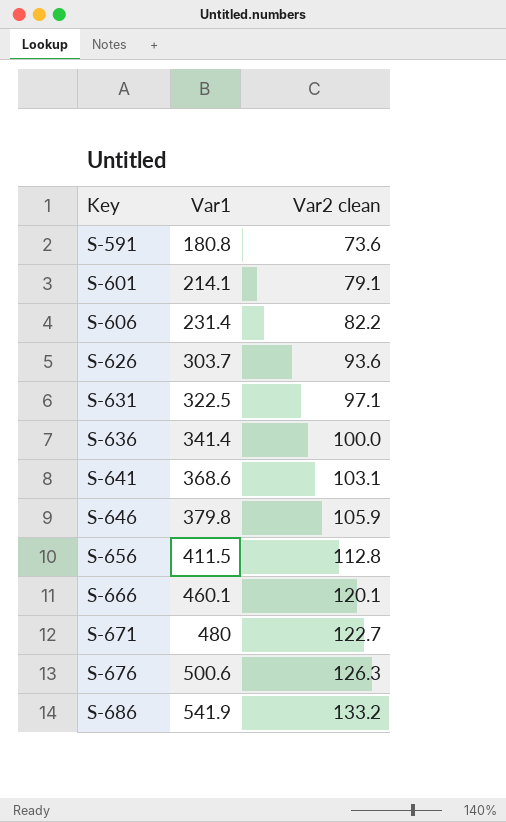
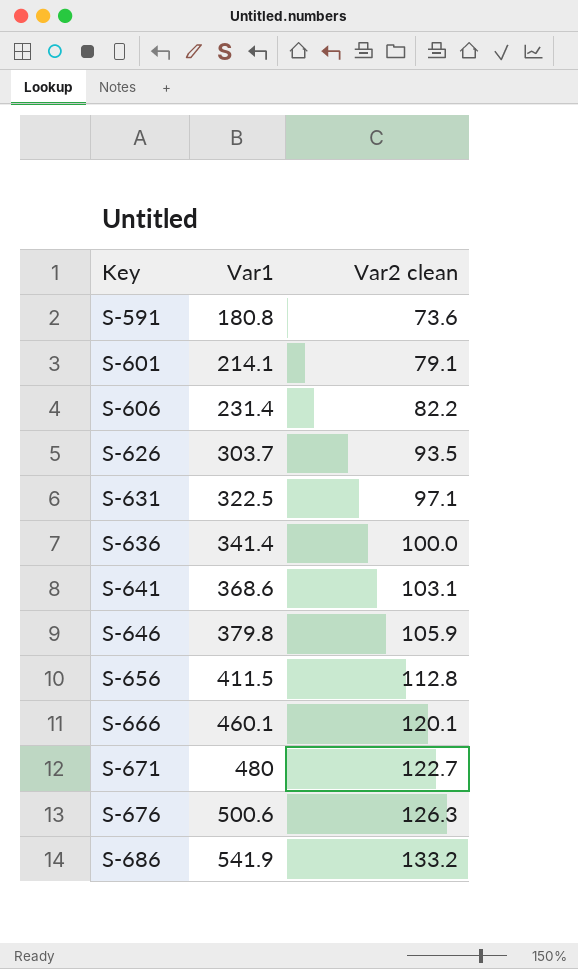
S-626 | Var2 clean: 93.6 -> 93.5

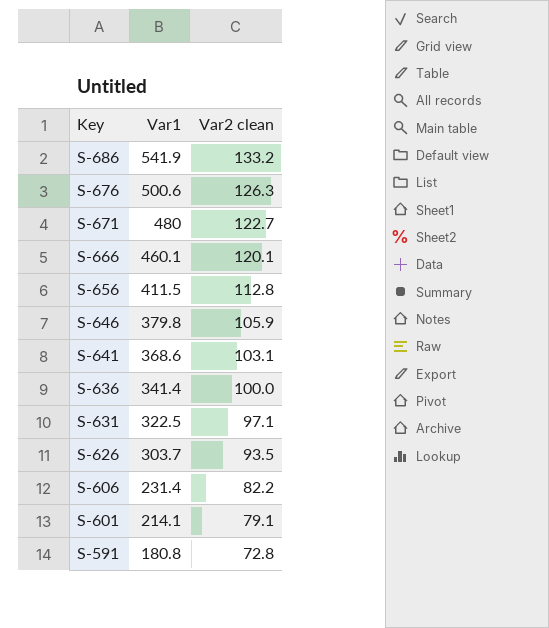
row order: Key ascending -> Key descending
S-591 | Var2 clean: 73.6 -> 72.8

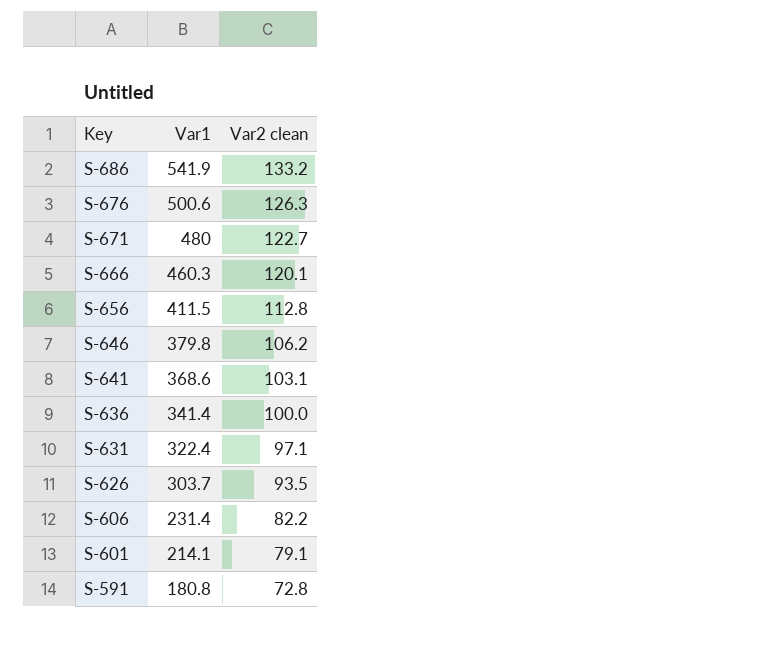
S-666 | Var1: 460.1 -> 460.3
S-646 | Var2 clean: 105.9 -> 106.2
S-631 | Var1: 322.5 -> 322.4

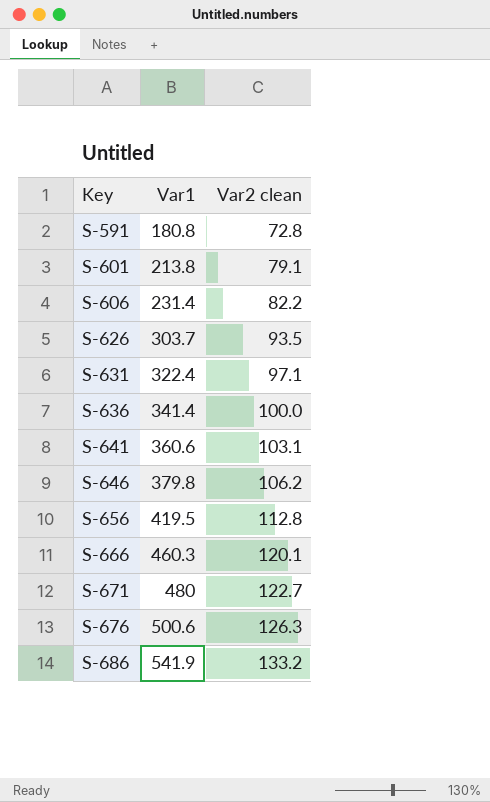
row order: Key descending -> Key ascending
S-601 | Var1: 214.1 -> 213.8
S-641 | Var1: 368.6 -> 360.6
S-656 | Var1: 411.5 -> 419.5

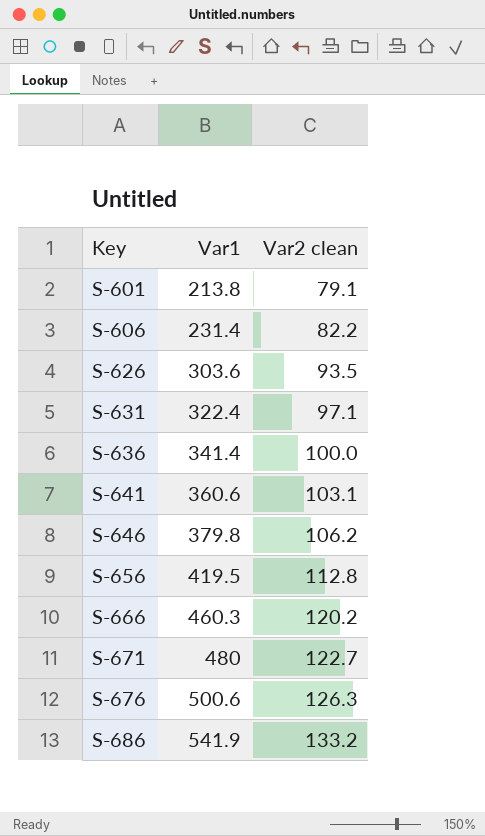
row S-591: 180.8 | 72.8 -> none
S-626 | Var1: 303.7 -> 303.6
S-666 | Var2 clean: 120.1 -> 120.2

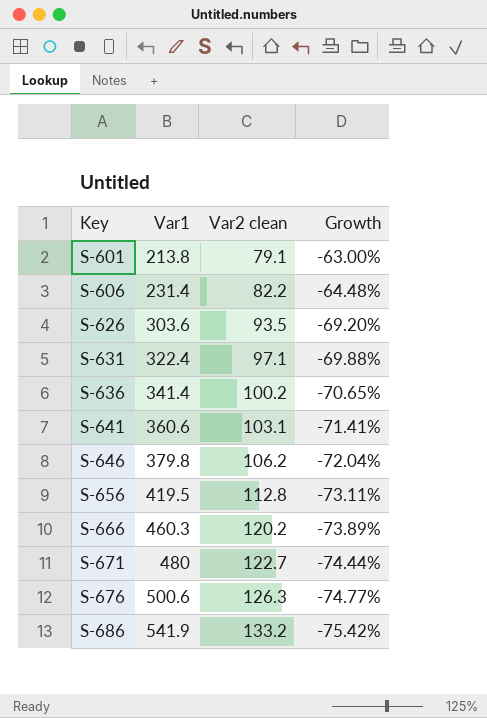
column Growth | formula: none -> ([Var2 clean] - [Var1]) / [Var1]
S-636 | Var2 clean: 100.0 -> 100.2

